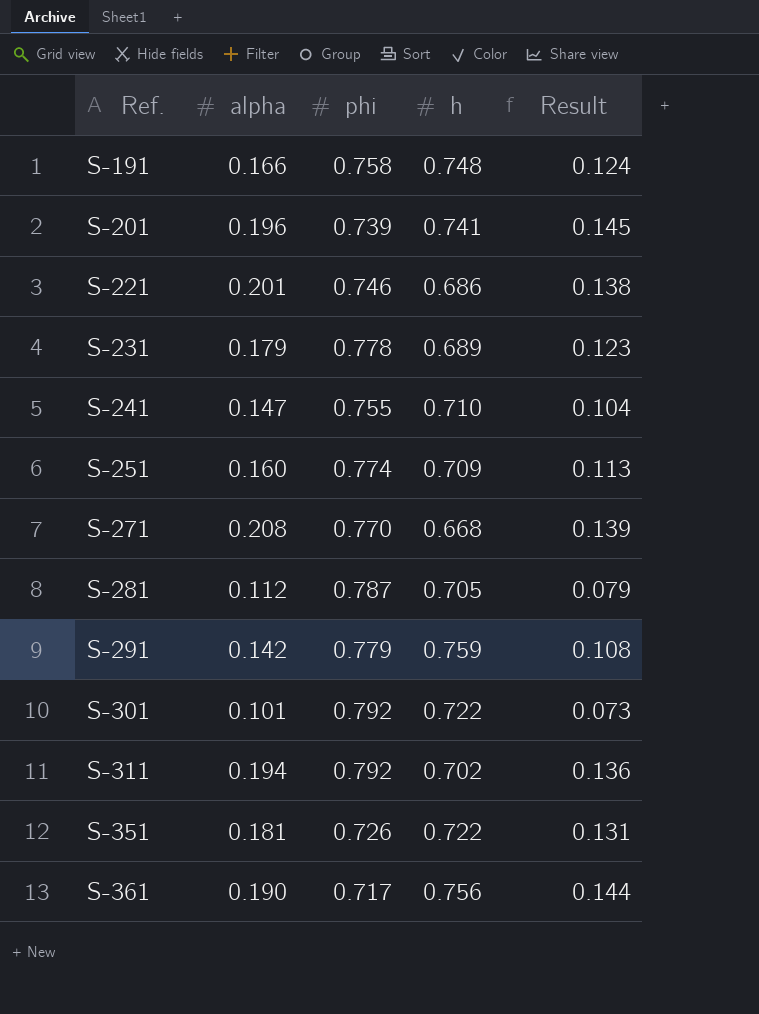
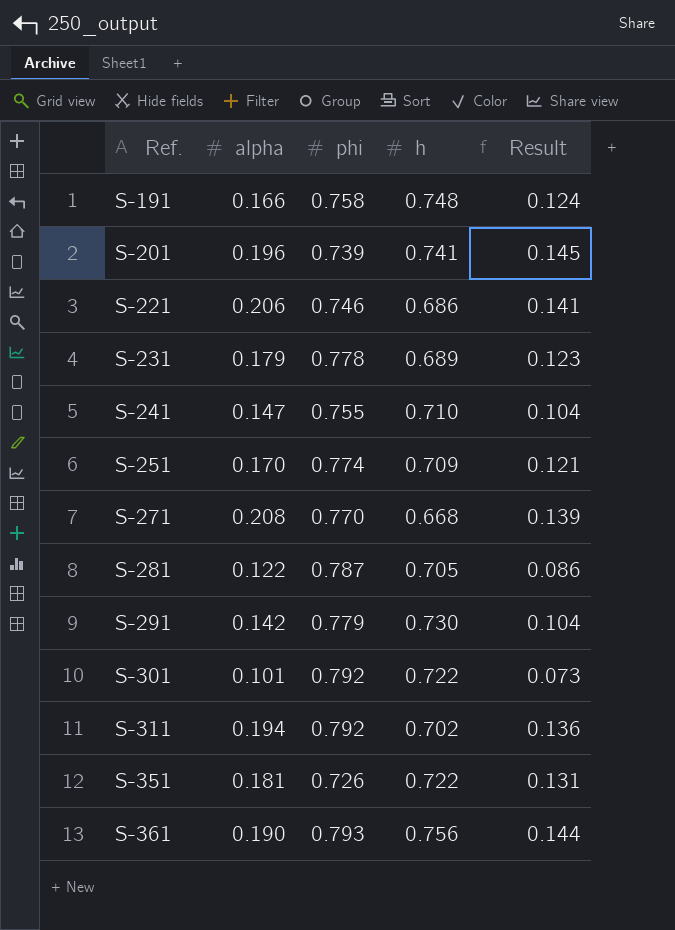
S-221 | alpha: 0.201 -> 0.206
S-221 | Result: 0.138 -> 0.141
S-251 | alpha: 0.160 -> 0.170
S-251 | Result: 0.113 -> 0.121
S-281 | alpha: 0.112 -> 0.122
S-281 | Result: 0.079 -> 0.086
S-291 | h: 0.759 -> 0.730
S-291 | Result: 0.108 -> 0.104
S-361 | phi: 0.717 -> 0.793

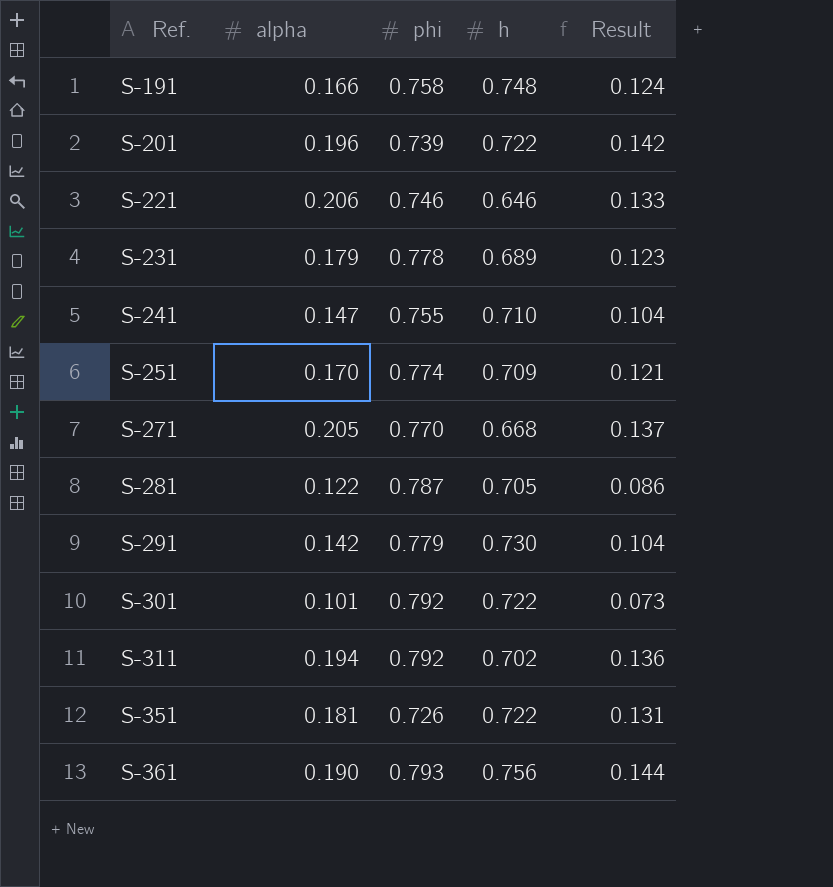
S-201 | h: 0.741 -> 0.722
S-201 | Result: 0.145 -> 0.142
S-221 | h: 0.686 -> 0.646
S-221 | Result: 0.141 -> 0.133
S-271 | alpha: 0.208 -> 0.205
S-271 | Result: 0.139 -> 0.137

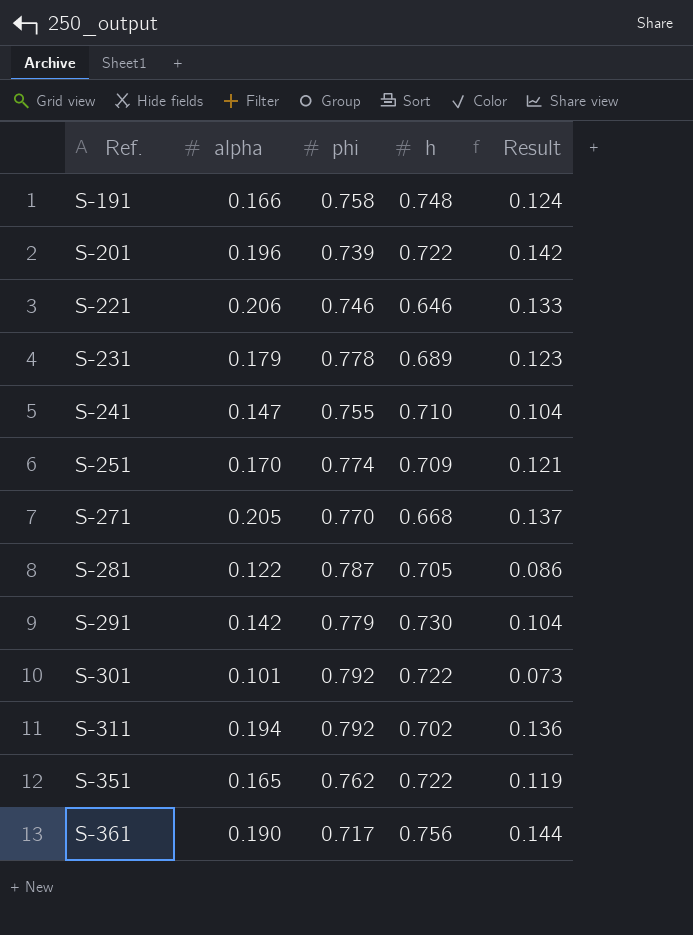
S-351 | alpha: 0.181 -> 0.165
S-351 | phi: 0.726 -> 0.762
S-351 | Result: 0.131 -> 0.119
S-361 | phi: 0.793 -> 0.717

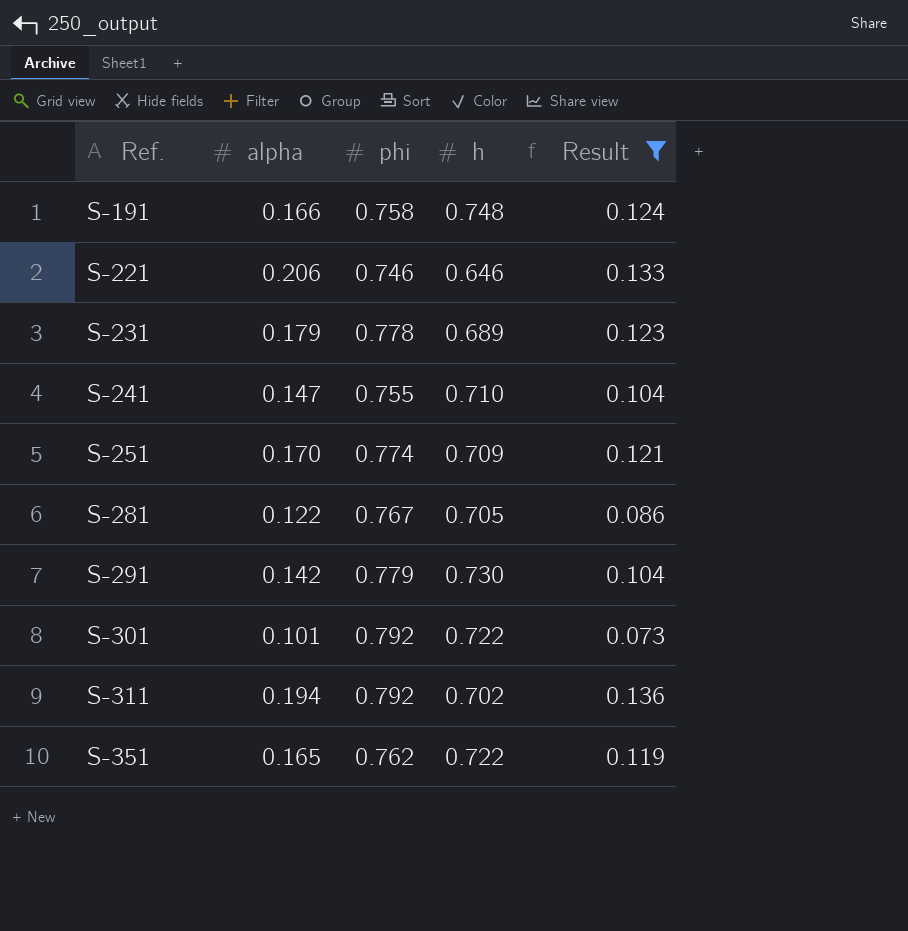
filter: none -> Result <= 0.136
S-281 | phi: 0.787 -> 0.767

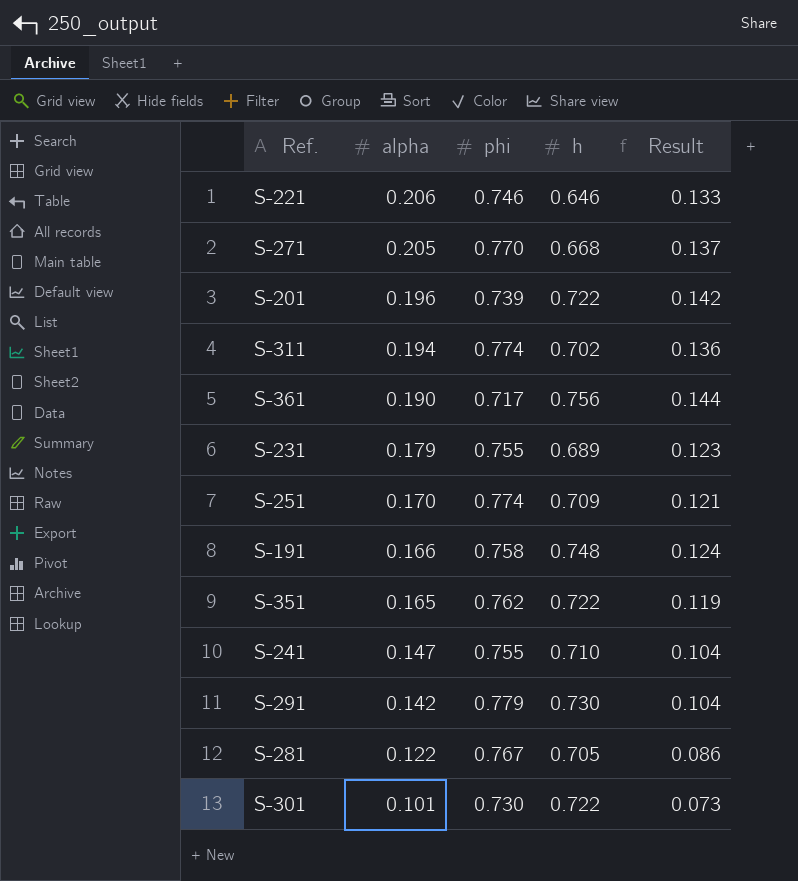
filter: Result <= 0.136 -> none
row order: Ref. ascending -> alpha descending
S-311 | phi: 0.792 -> 0.774
S-231 | phi: 0.778 -> 0.755
S-301 | phi: 0.792 -> 0.730

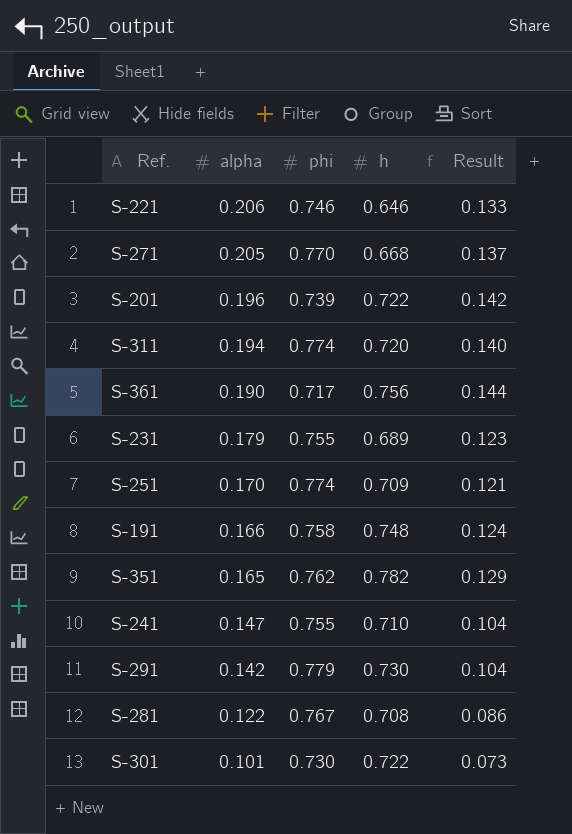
S-311 | h: 0.702 -> 0.720
S-311 | Result: 0.136 -> 0.140
S-351 | h: 0.722 -> 0.782
S-351 | Result: 0.119 -> 0.129
S-281 | h: 0.705 -> 0.708

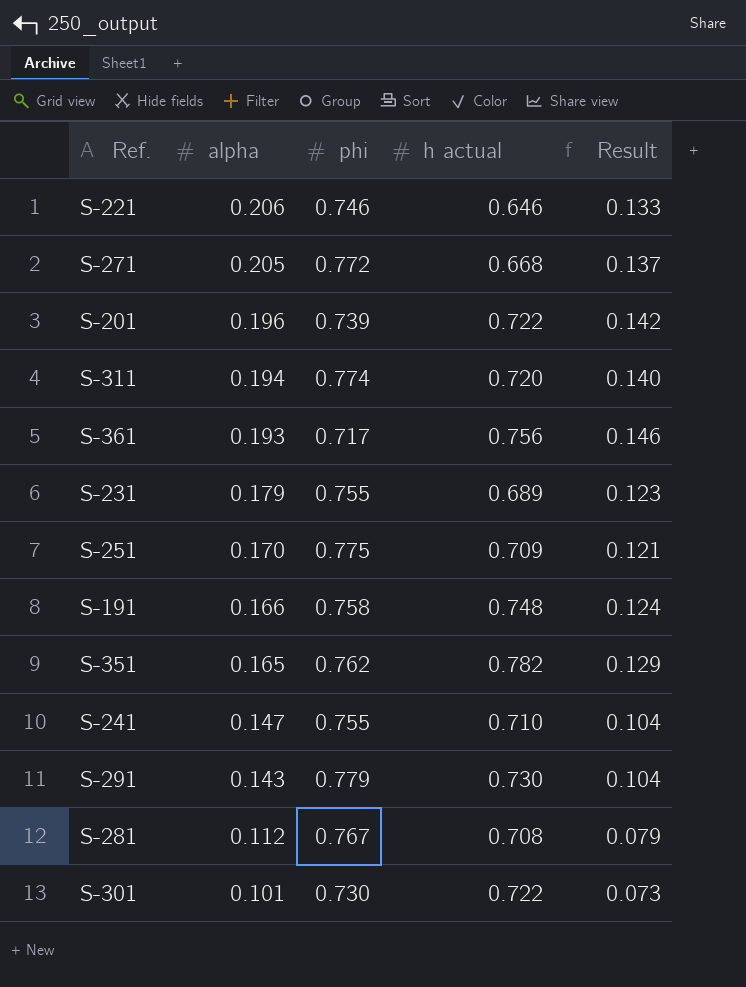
column name: h -> h actual
S-271 | phi: 0.770 -> 0.772
S-361 | alpha: 0.190 -> 0.193
S-361 | Result: 0.144 -> 0.146
S-251 | phi: 0.774 -> 0.775
S-291 | alpha: 0.142 -> 0.143
S-281 | alpha: 0.122 -> 0.112
S-281 | Result: 0.086 -> 0.079

